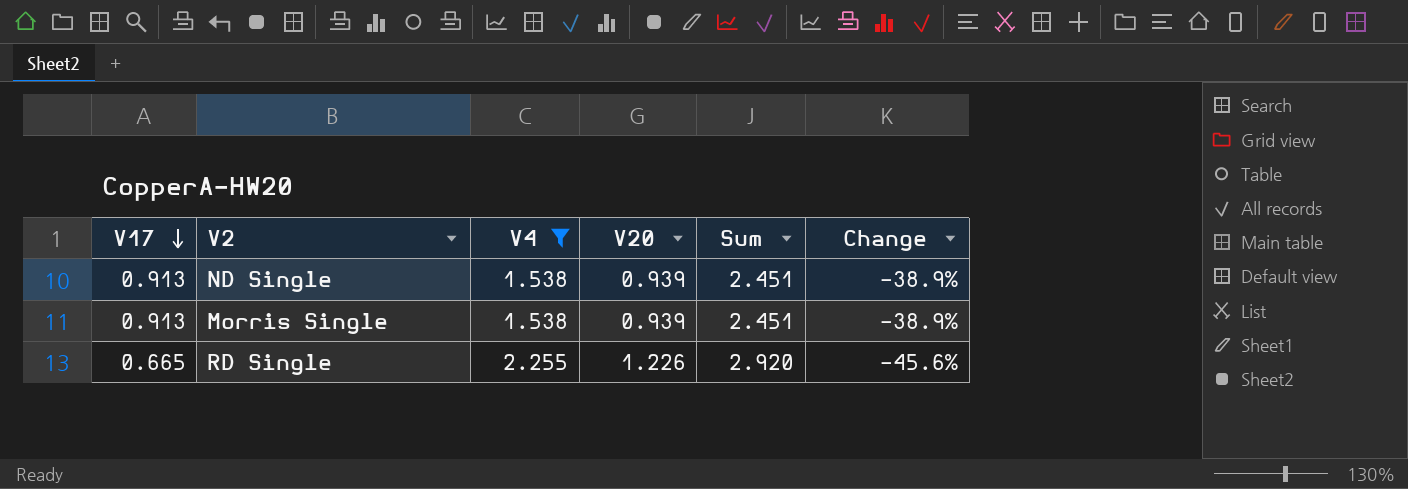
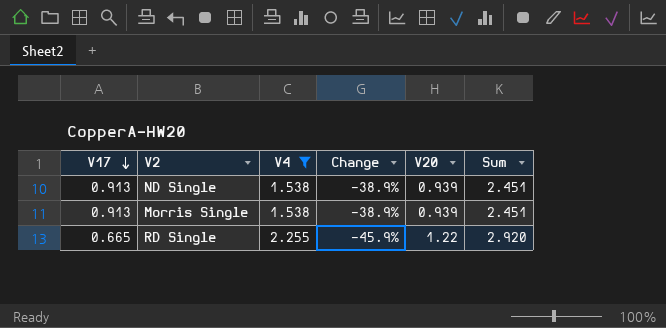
column Change | position: 6 -> 4
RD Single | Change: -45.6% -> -45.9%
RD Single | V20: 1.226 -> 1.22

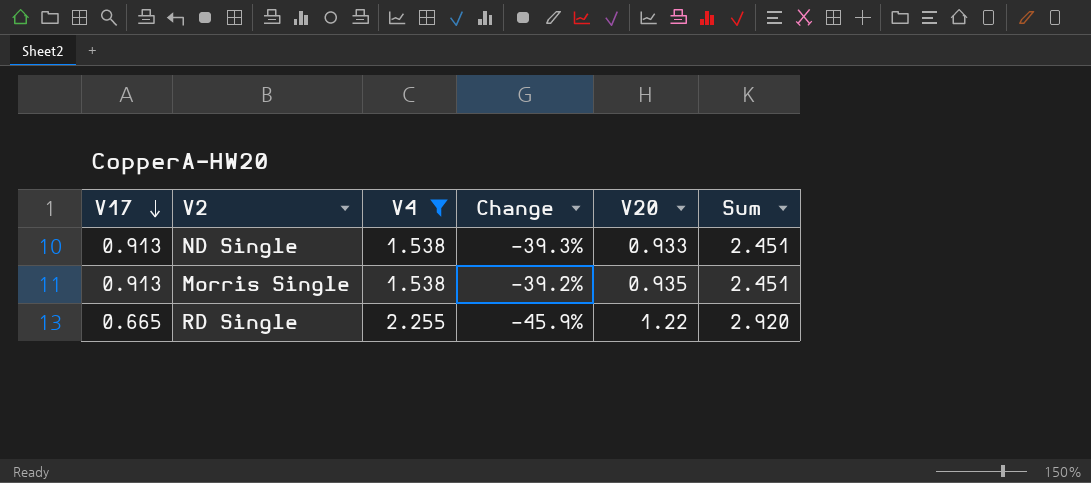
ND Single | Change: -38.9% -> -39.3%
ND Single | V20: 0.939 -> 0.933
Morris Single | Change: -38.9% -> -39.2%
Morris Single | V20: 0.939 -> 0.935

